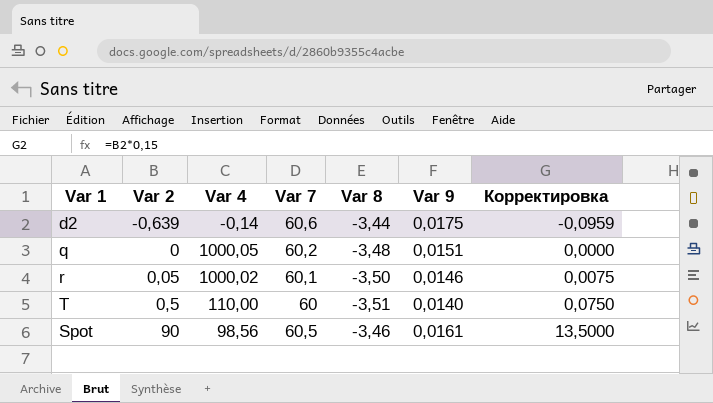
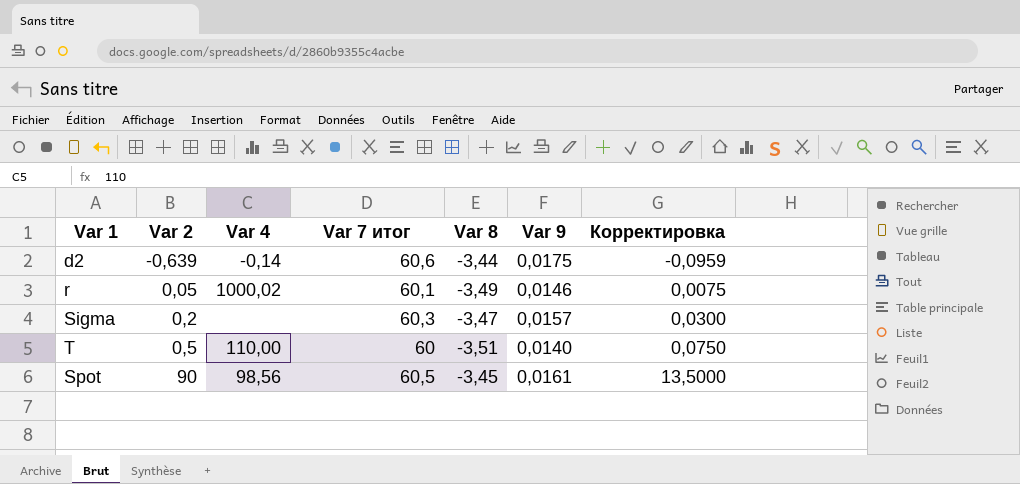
column name: Var 7 -> Var 7 итог
row q: 0 | 1000,05 | 60,2 | -3,48 | 0,0151 | 0,0000 -> none
r | Var 8: -3,50 -> -3,49
row Sigma: none -> 0,2 | none | 60,3 | -3,47 | 0,0157 | 0,0300
Spot | Var 8: -3,46 -> -3,45

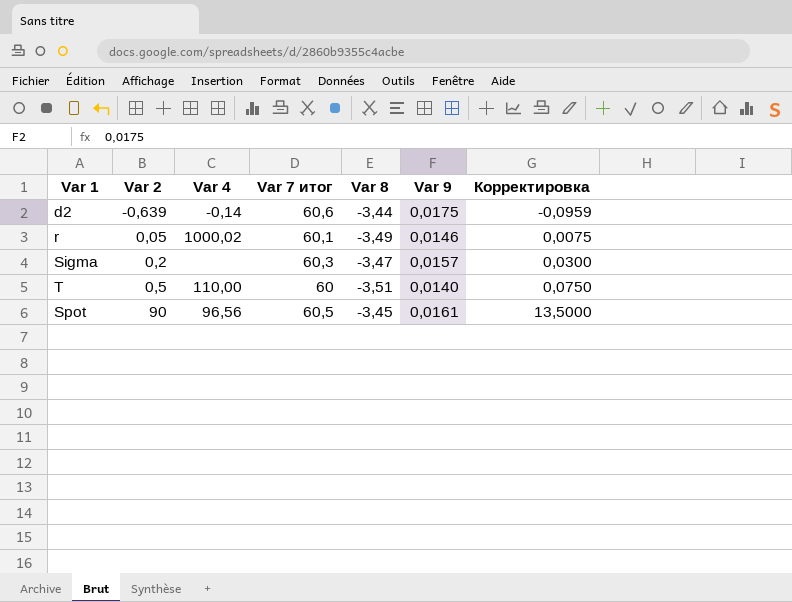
Spot | Var 4: 98,56 -> 96,56

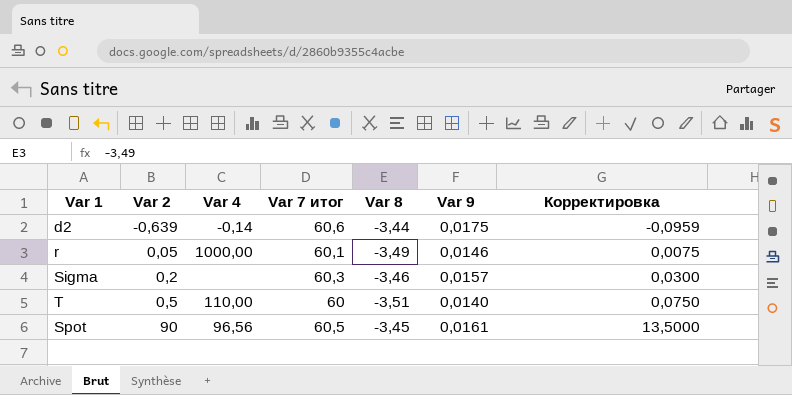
r | Var 4: 1000,02 -> 1000,00
Sigma | Var 8: -3,47 -> -3,46

